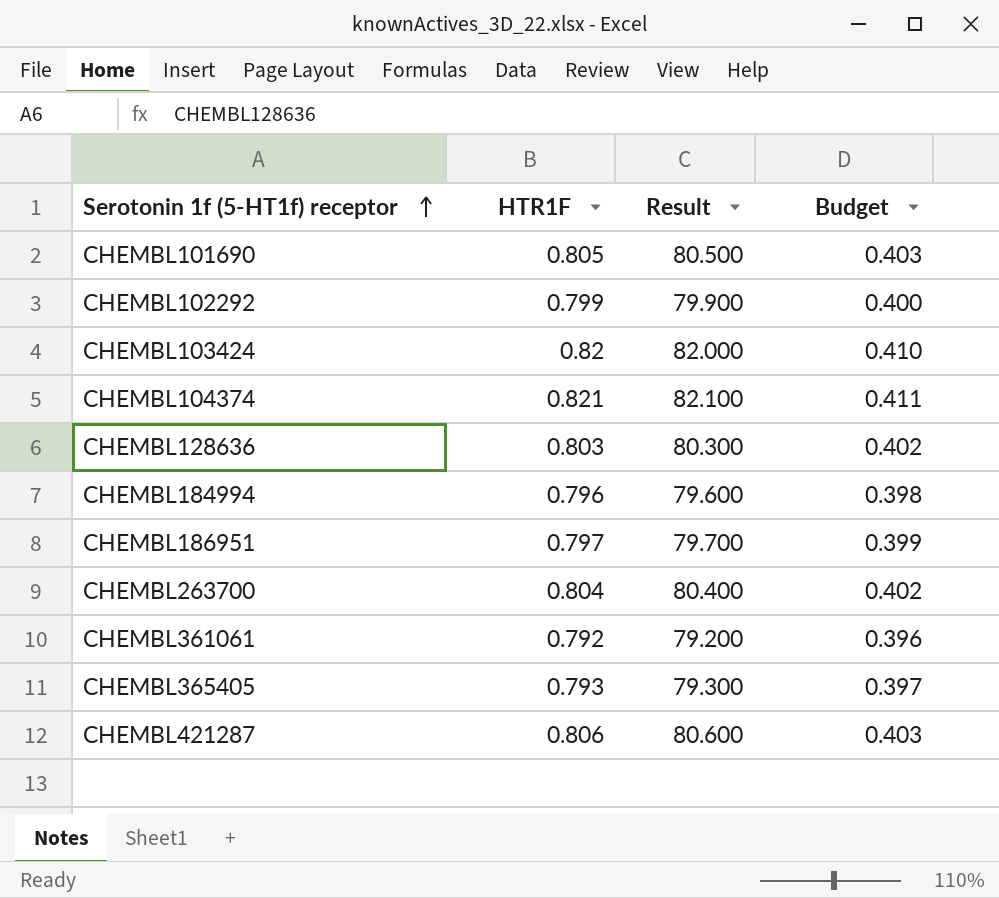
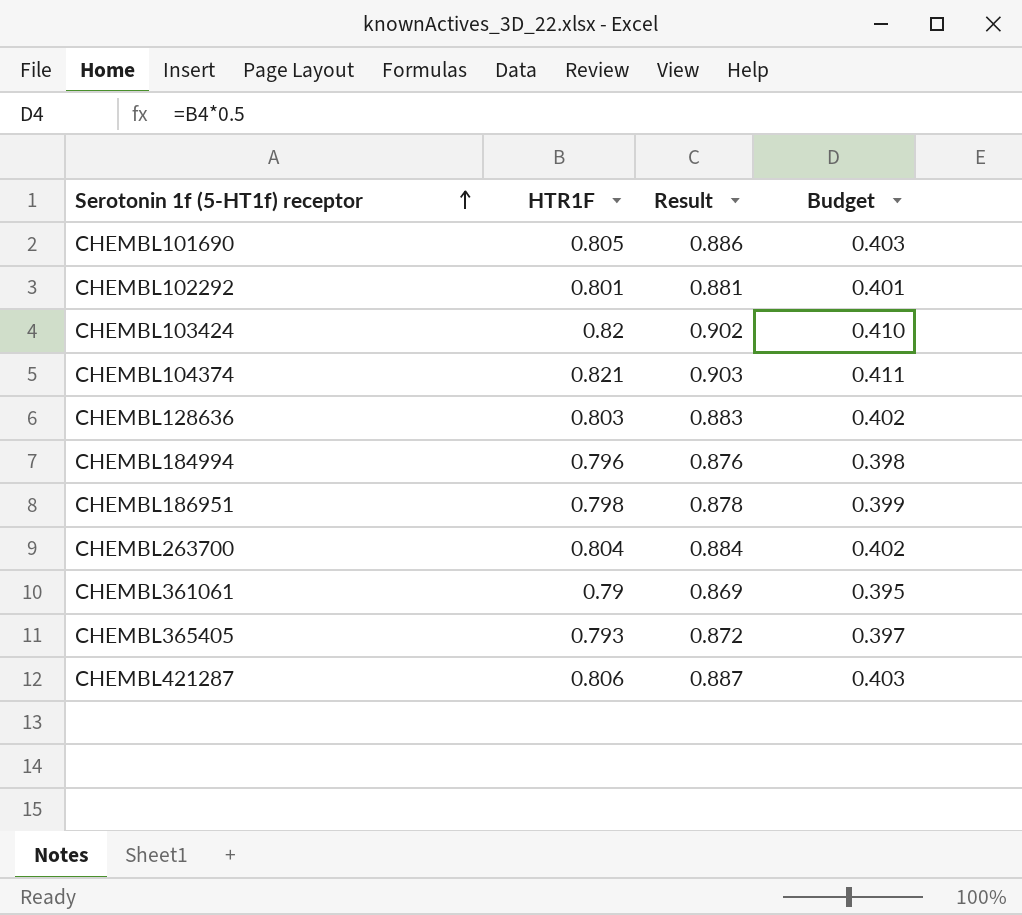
column Result | formula: [HTR1F] * 100 -> [HTR1F] * 1.1
CHEMBL102292 | HTR1F: 0.799 -> 0.801
CHEMBL102292 | Budget: 0.400 -> 0.401
CHEMBL186951 | HTR1F: 0.797 -> 0.798
CHEMBL361061 | HTR1F: 0.792 -> 0.79
CHEMBL361061 | Budget: 0.396 -> 0.395

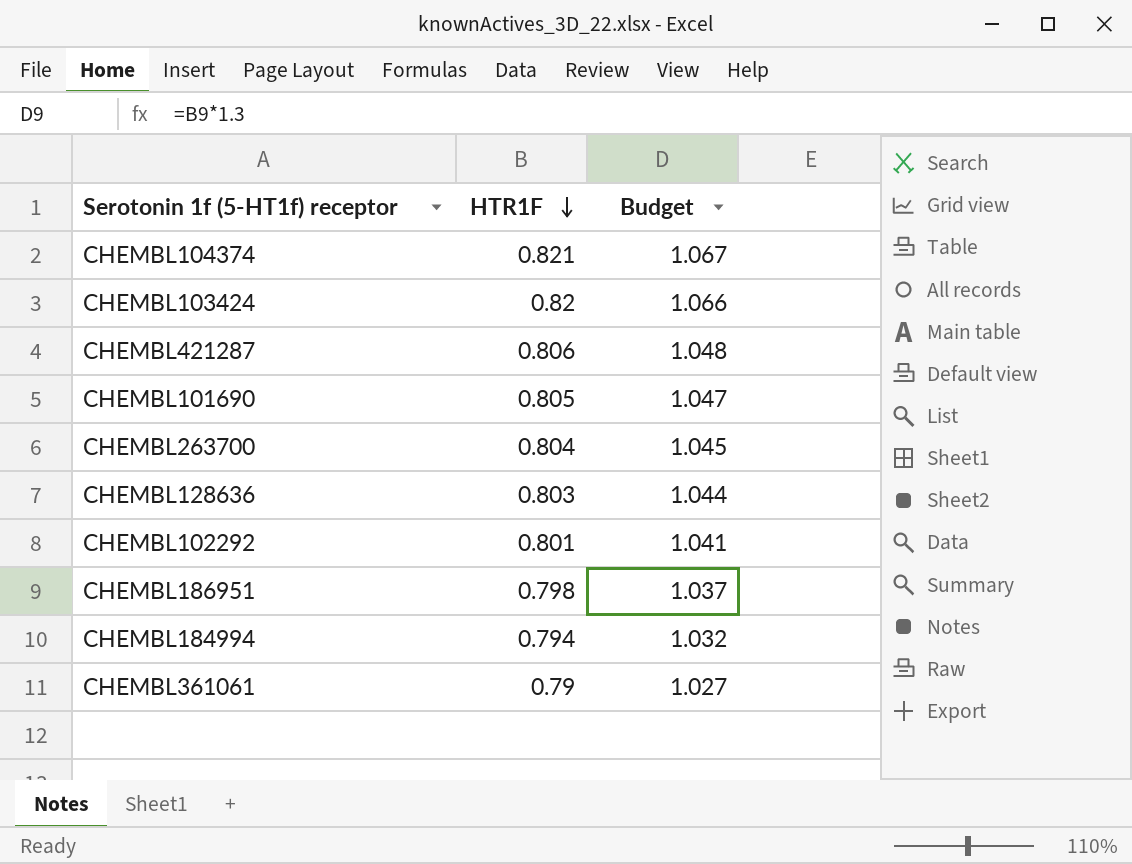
row order: Serotonin 1f (5-HT1f) receptor ascending -> HTR1F descending
column Result | formula: [HTR1F] * 1.1 -> none
column Budget | formula: [HTR1F] * 0.5 -> [HTR1F] * 1.3
row CHEMBL365405: 0.793 | 0.872 | 0.397 -> none
CHEMBL184994 | HTR1F: 0.796 -> 0.794

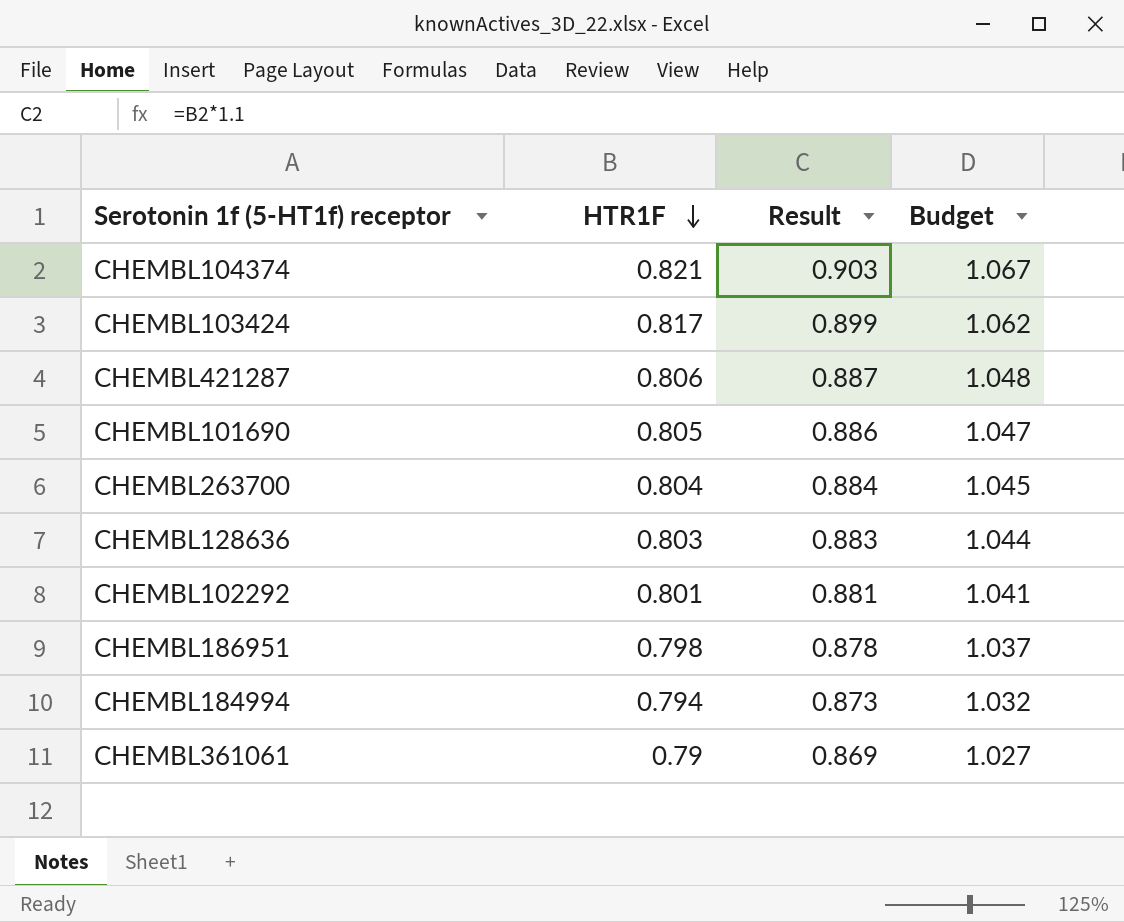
column Result | formula: none -> [HTR1F] * 1.1
CHEMBL103424 | HTR1F: 0.82 -> 0.817
CHEMBL103424 | Budget: 1.066 -> 1.062

